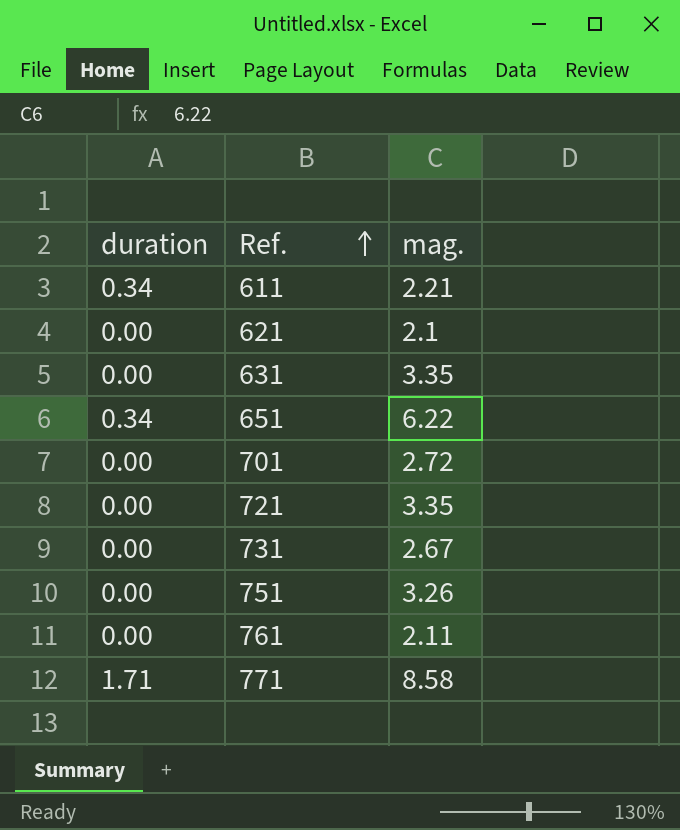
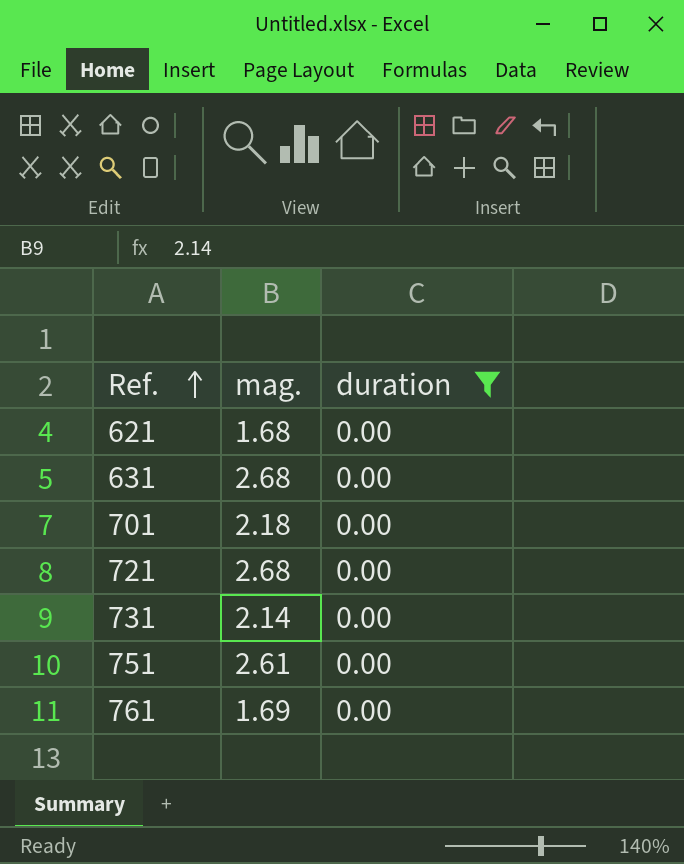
filter: none -> duration = 0.00
column duration | position: 1 -> 3
621 | mag.: 2.1 -> 1.68
631 | mag.: 3.35 -> 2.68
701 | mag.: 2.72 -> 2.18
721 | mag.: 3.35 -> 2.68
731 | mag.: 2.67 -> 2.14
751 | mag.: 3.26 -> 2.61
761 | mag.: 2.11 -> 1.69

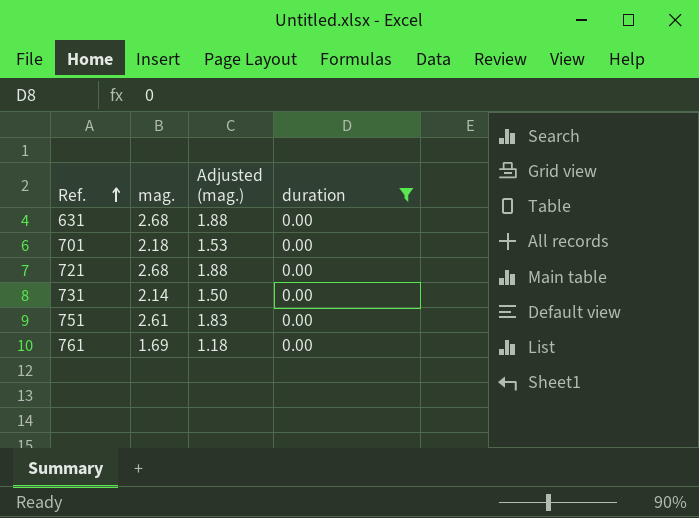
column Adjusted (mag.) | formula: none -> [mag.] * 0.7
row 621: 1.68 | 0.00 -> none

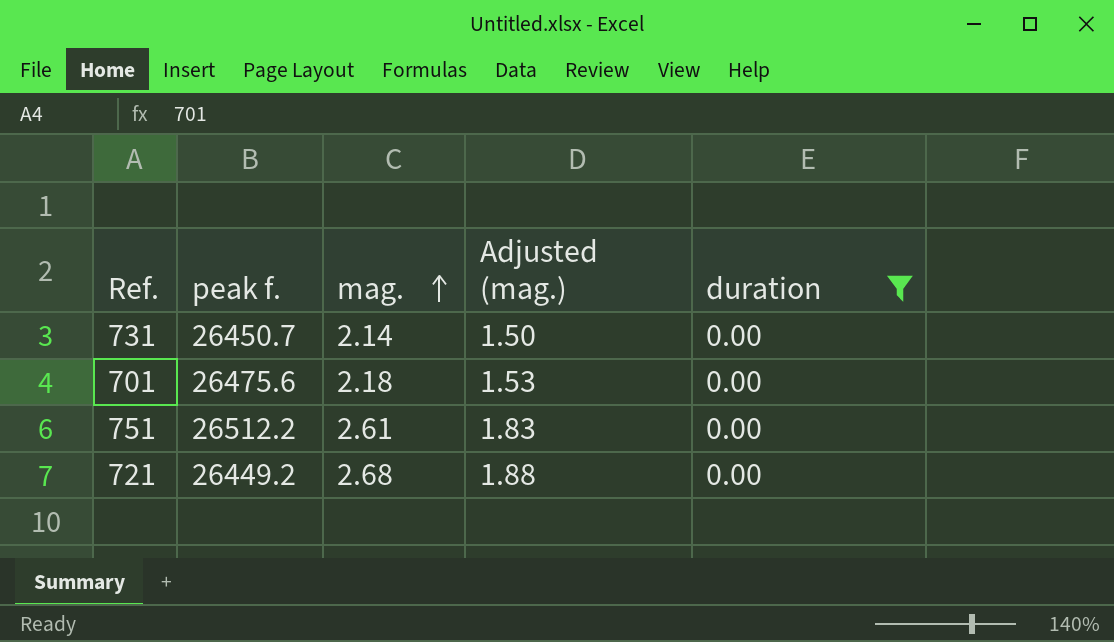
row order: Ref. ascending -> mag. ascending
column peak f. | position: none -> 2
row 631: 2.68 | 1.88 | 0.00 -> none
row 761: 1.69 | 1.18 | 0.00 -> none

